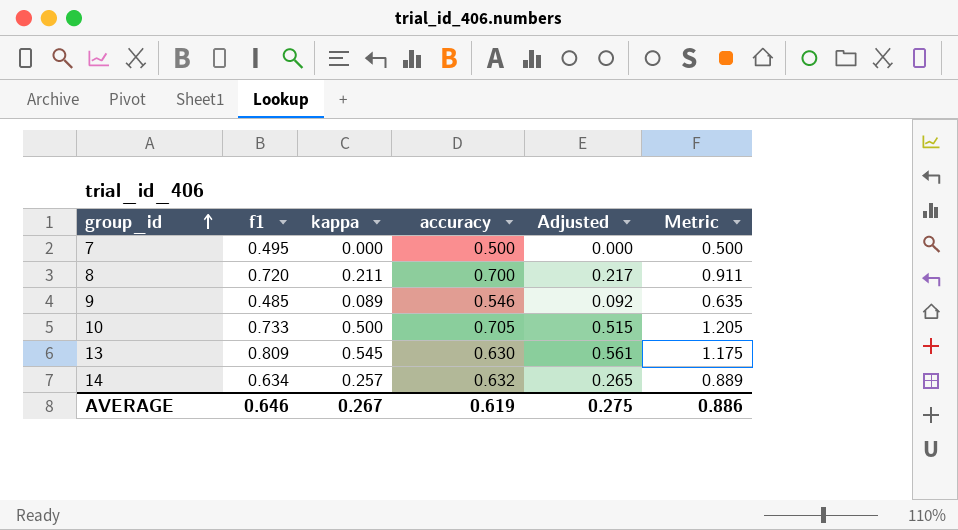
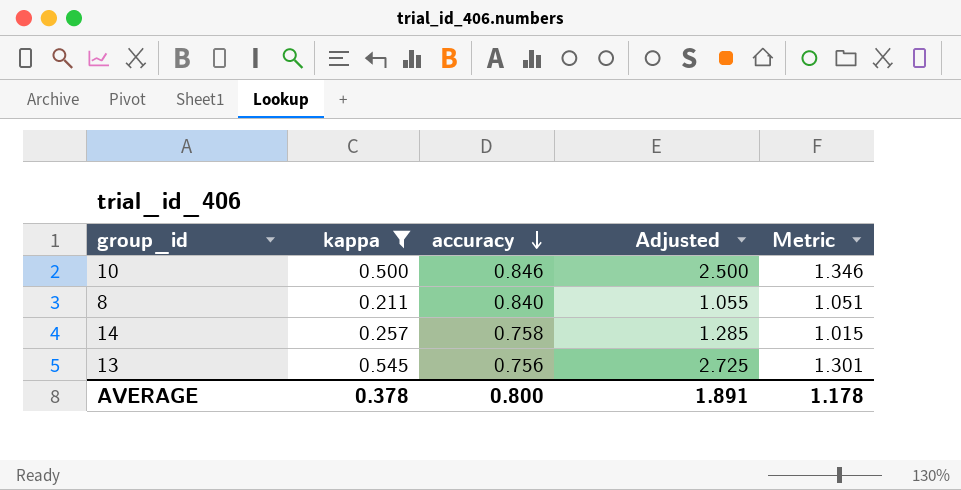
filter: none -> kappa >= 0.211
row order: group_id ascending -> accuracy descending
column f1 | position: 2 -> none
column Adjusted | formula: [kappa] * 1.03 -> [kappa] * 5
10 | accuracy: 0.705 -> 0.846
10 | Metric: 1.205 -> 1.346
8 | accuracy: 0.700 -> 0.840
8 | Metric: 0.911 -> 1.051
14 | accuracy: 0.632 -> 0.758
14 | Metric: 0.889 -> 1.015
13 | accuracy: 0.630 -> 0.756
13 | Metric: 1.175 -> 1.301
AVERAGE | kappa: 0.267 -> 0.378
AVERAGE | accuracy: 0.619 -> 0.800
AVERAGE | Adjusted: 0.275 -> 1.891
AVERAGE | Metric: 0.886 -> 1.178

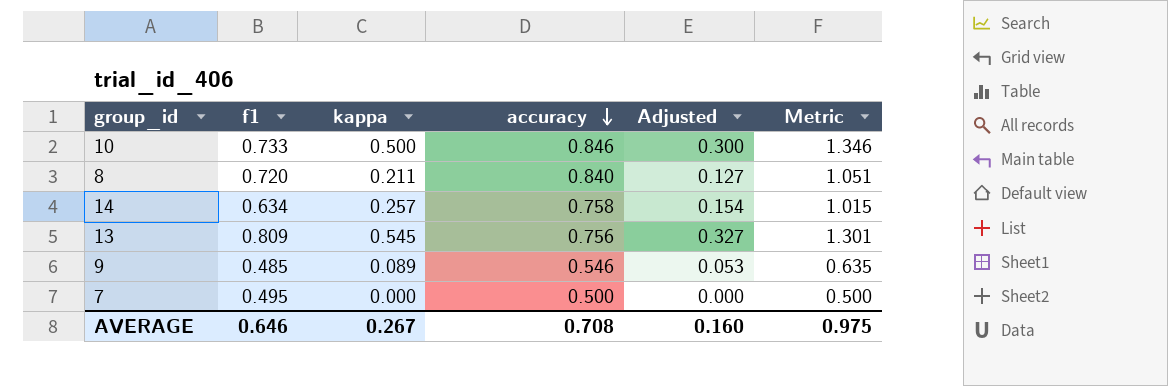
filter: kappa >= 0.211 -> none
column f1 | position: none -> 2
column Adjusted | formula: [kappa] * 5 -> [kappa] * 0.6
AVERAGE | kappa: 0.378 -> 0.267
AVERAGE | accuracy: 0.800 -> 0.708
AVERAGE | Adjusted: 1.891 -> 0.160
AVERAGE | Metric: 1.178 -> 0.975

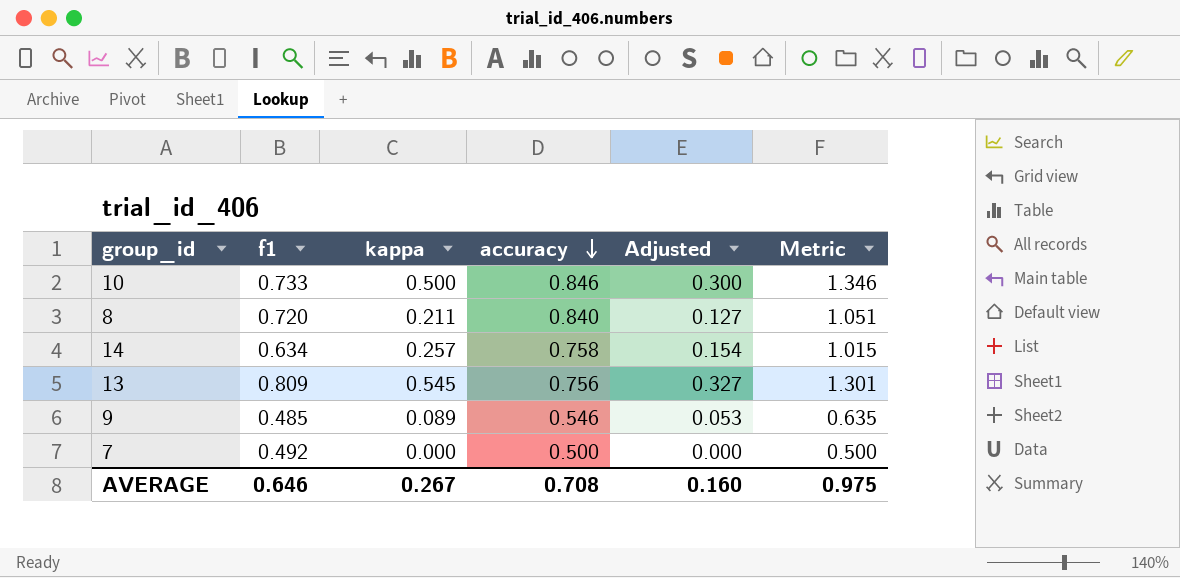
7 | f1: 0.495 -> 0.492

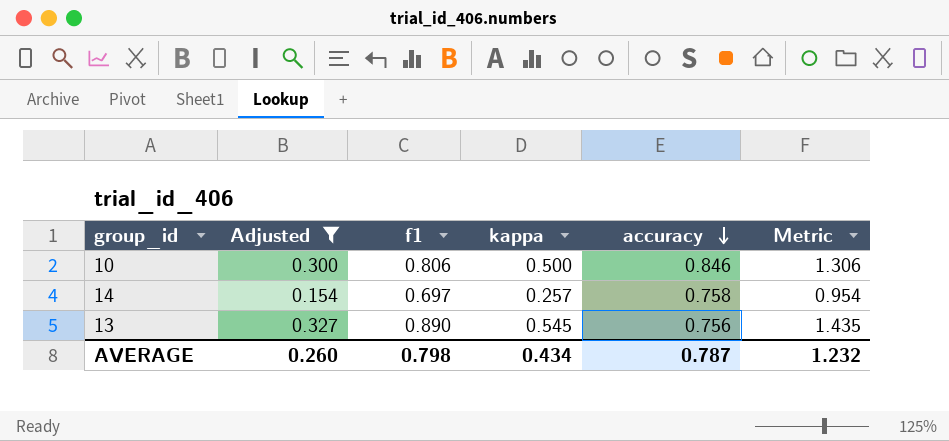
filter: none -> Adjusted >= 0.154
column Adjusted | position: 5 -> 2
column Metric | formula: [kappa] + [accuracy] -> [f1] + [kappa]
10 | f1: 0.733 -> 0.806
14 | f1: 0.634 -> 0.697
13 | f1: 0.809 -> 0.890
AVERAGE | Adjusted: 0.160 -> 0.260
AVERAGE | f1: 0.646 -> 0.798
AVERAGE | kappa: 0.267 -> 0.434
AVERAGE | accuracy: 0.708 -> 0.787
AVERAGE | Metric: 0.975 -> 1.232

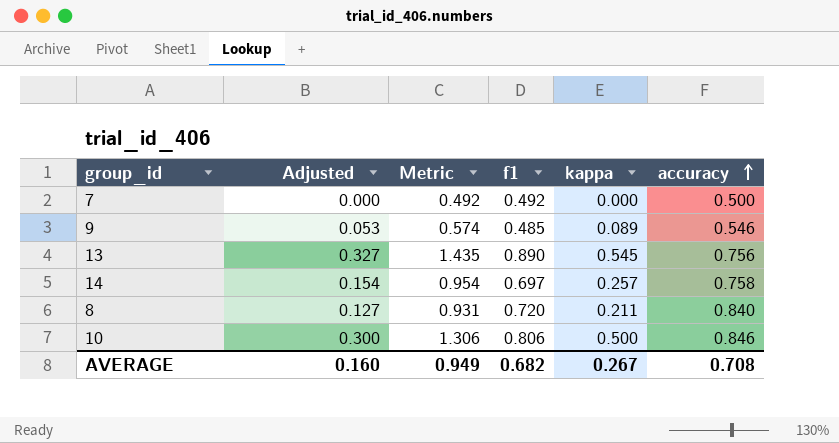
filter: Adjusted >= 0.154 -> none
row order: accuracy descending -> accuracy ascending
column Metric | position: 6 -> 3
AVERAGE | Adjusted: 0.260 -> 0.160
AVERAGE | Metric: 1.232 -> 0.949
AVERAGE | f1: 0.798 -> 0.682
AVERAGE | kappa: 0.434 -> 0.267
AVERAGE | accuracy: 0.787 -> 0.708

